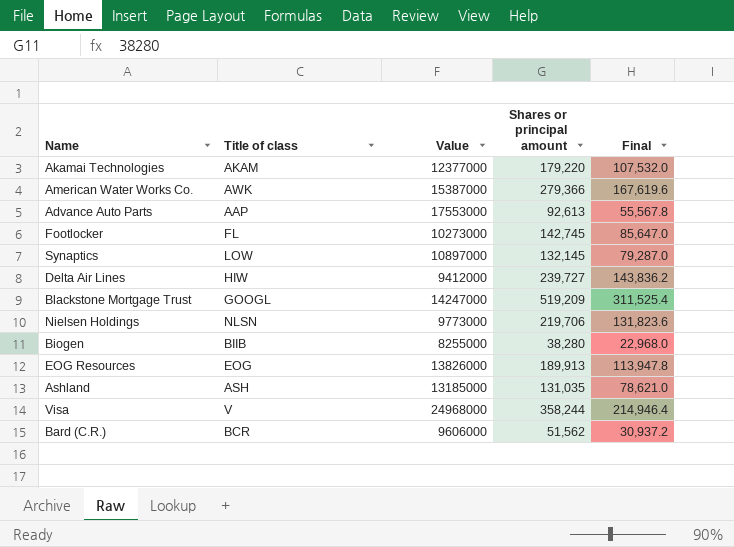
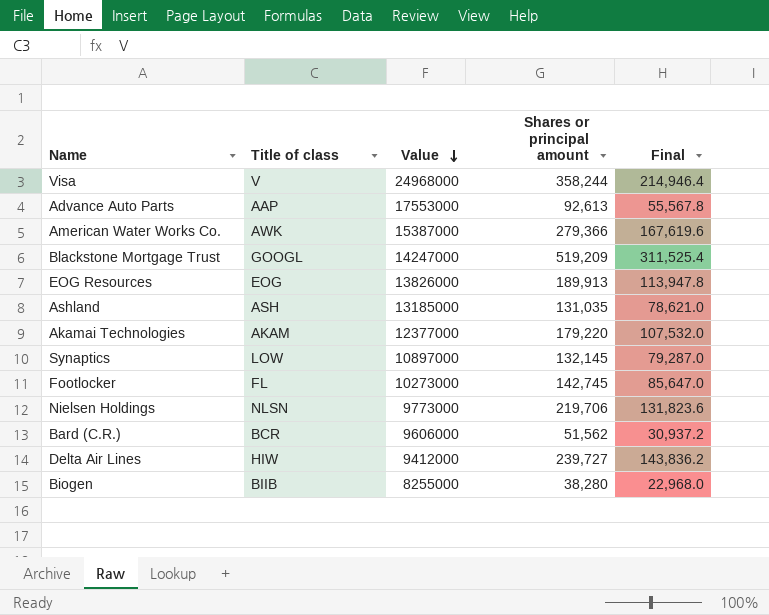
row order: none -> Value descending

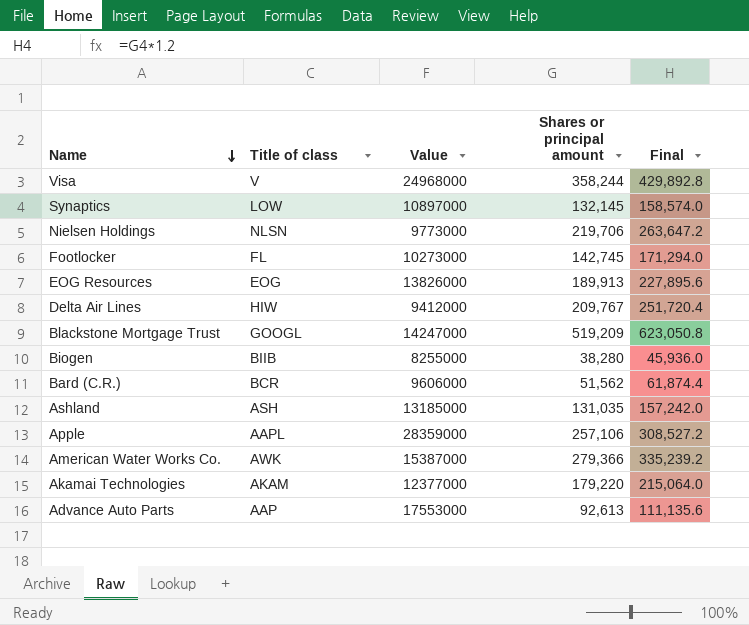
row order: Value descending -> Name descending
column Final | formula: [Shares or principal amount] * 0.6 -> [Shares or principal amount] * 1.2
Delta Air Lines | Shares or principal amount: 239,727 -> 209,767
row Apple: none -> AAPL | 28359000 | 257,106 | 308,527.2

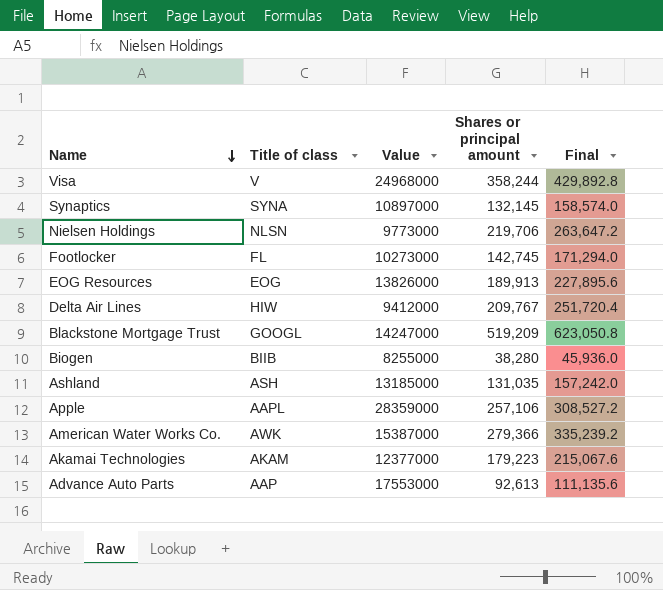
row Bard (C.R.): BCR | 9606000 | 51,562 | 61,874.4 -> none
Synaptics | Title of class: LOW -> SYNA
Akamai Technologies | Shares or principal amount: 179,220 -> 179,223
Akamai Technologies | Final: 215,064.0 -> 215,067.6

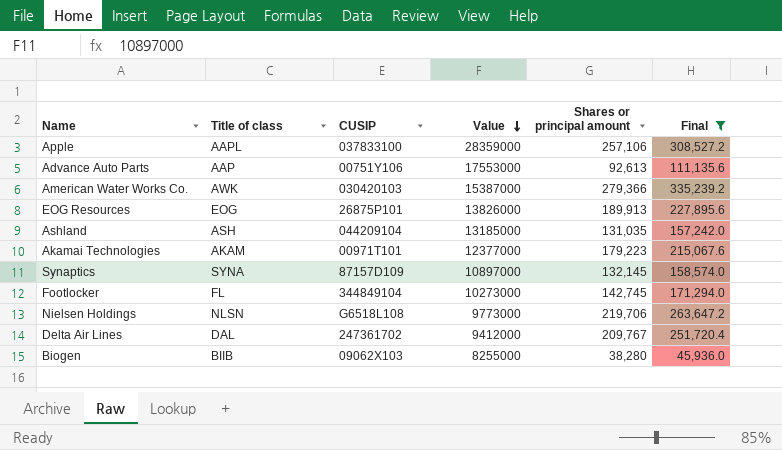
filter: none -> Final <= 335,239.2
row order: Name descending -> Value descending
column CUSIP | position: none -> 3
Delta Air Lines | Title of class: HIW -> DAL

